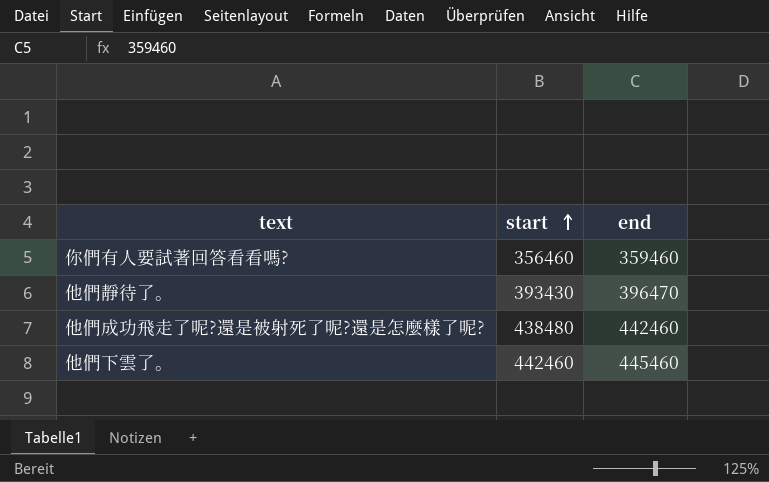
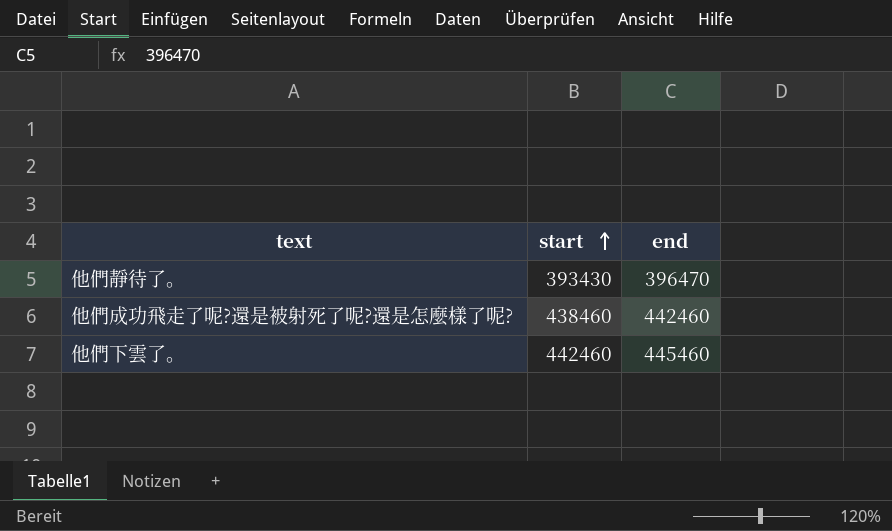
row 你們有人要試著回答看看嗎?: 356460 | 359460 -> none
他們成功飛走了呢?還是被射死了呢?還是怎麼樣了呢? | start: 438480 -> 438460

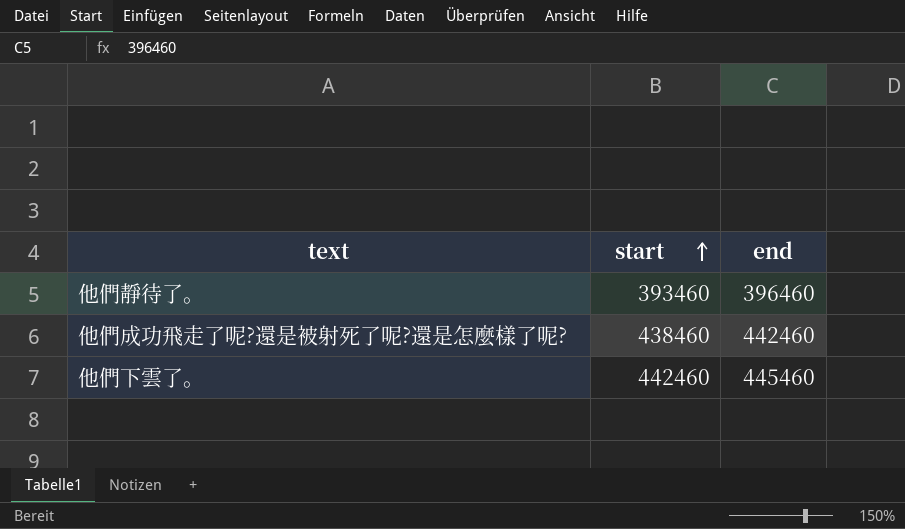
他們靜待了。 | start: 393430 -> 393460
他們靜待了。 | end: 396470 -> 396460

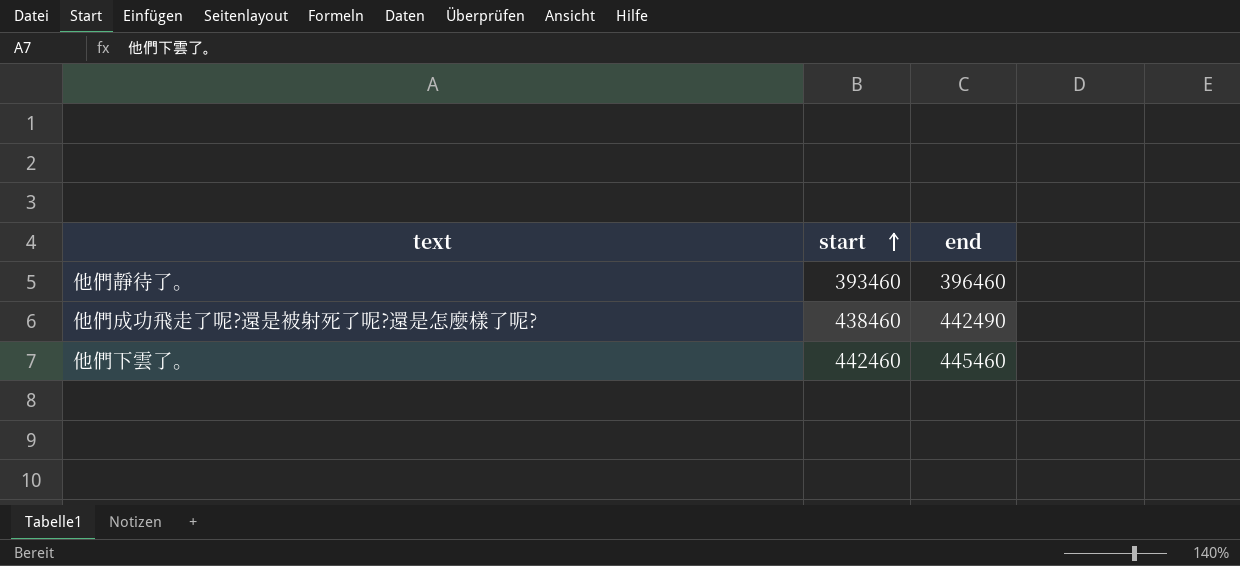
他們成功飛走了呢?還是被射死了呢?還是怎麼樣了呢? | end: 442460 -> 442490

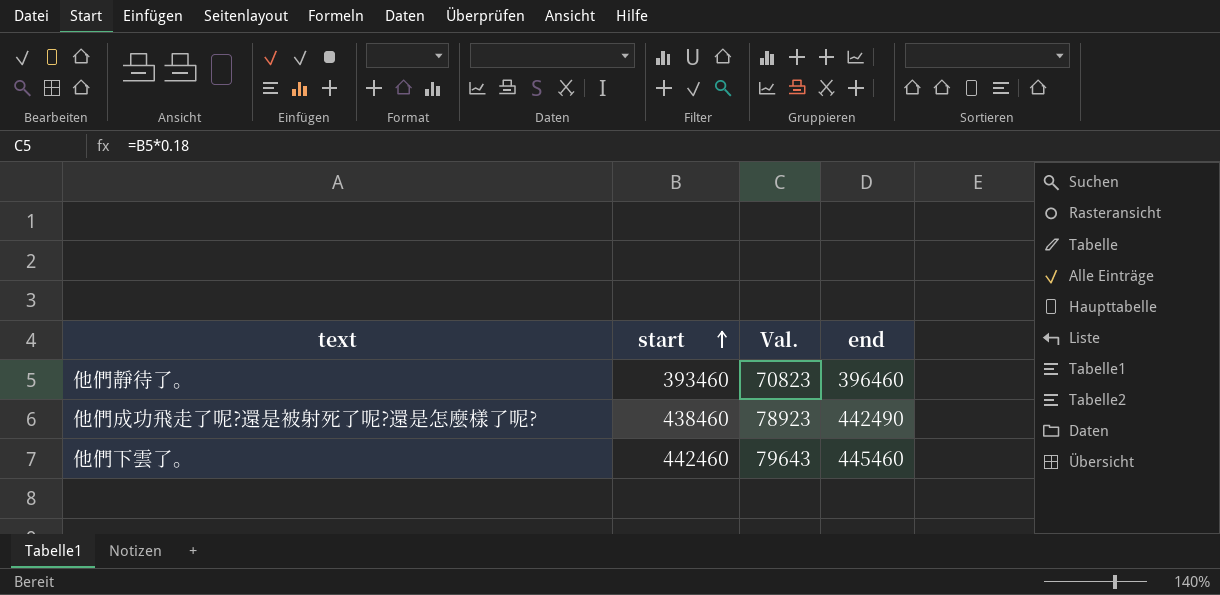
column Val. | formula: none -> [start] * 0.18

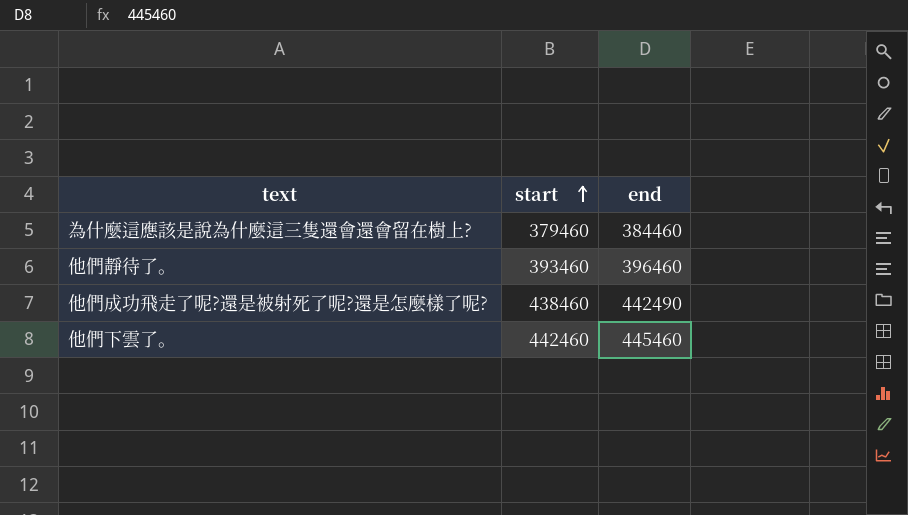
column Val. | formula: [start] * 0.18 -> none
row 為什麼這應該是說為什麼這三隻還會還會留在樹上?: none -> 379460 | 384460

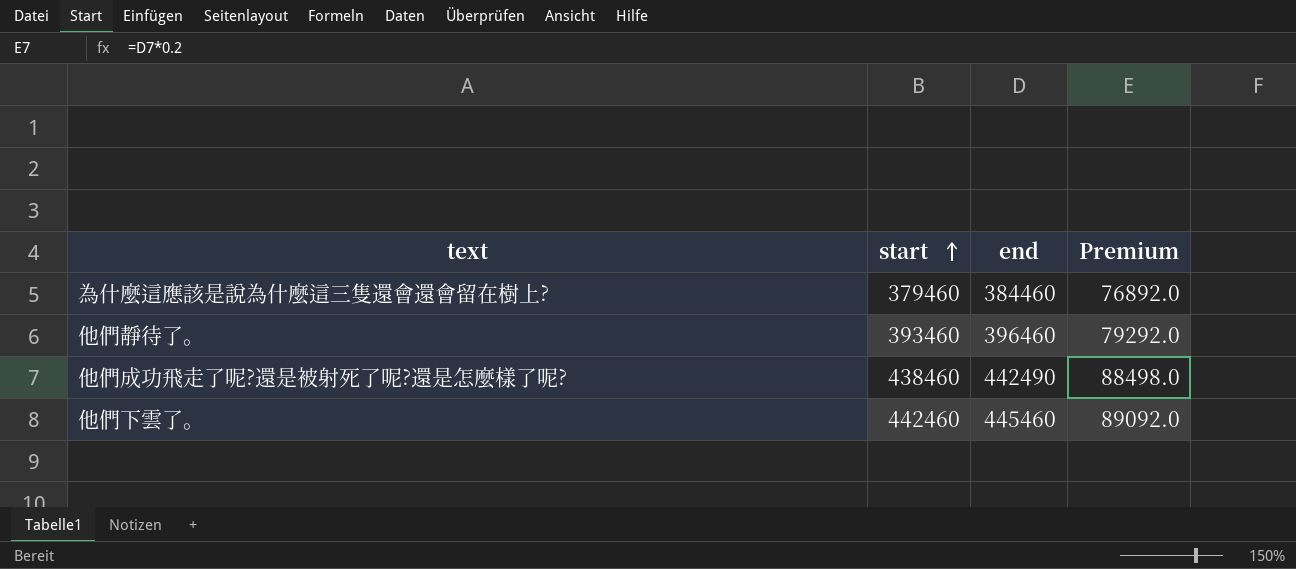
column Premium | formula: none -> [end] * 0.2

